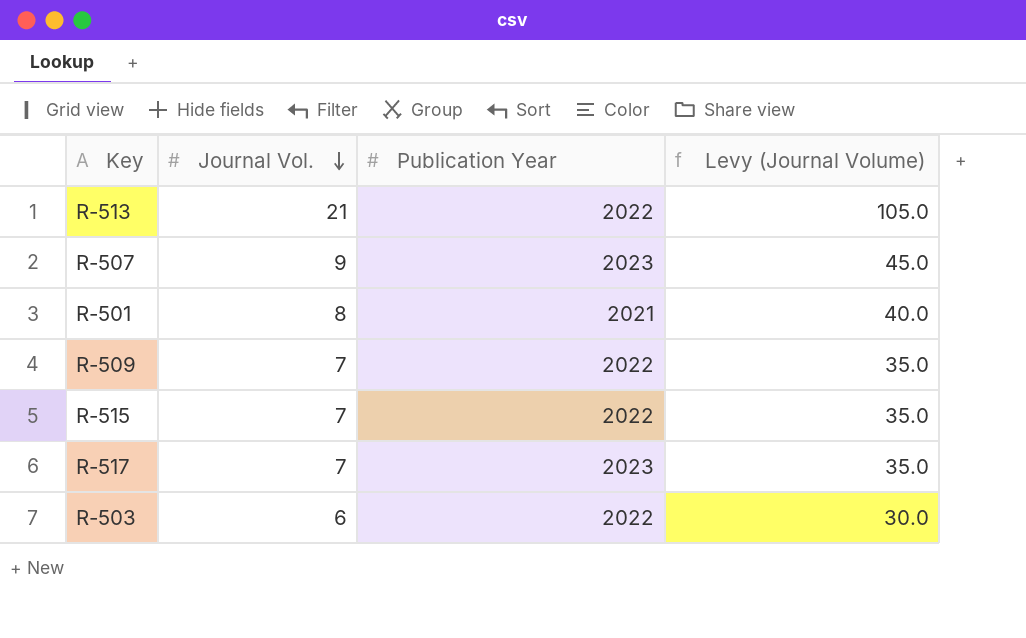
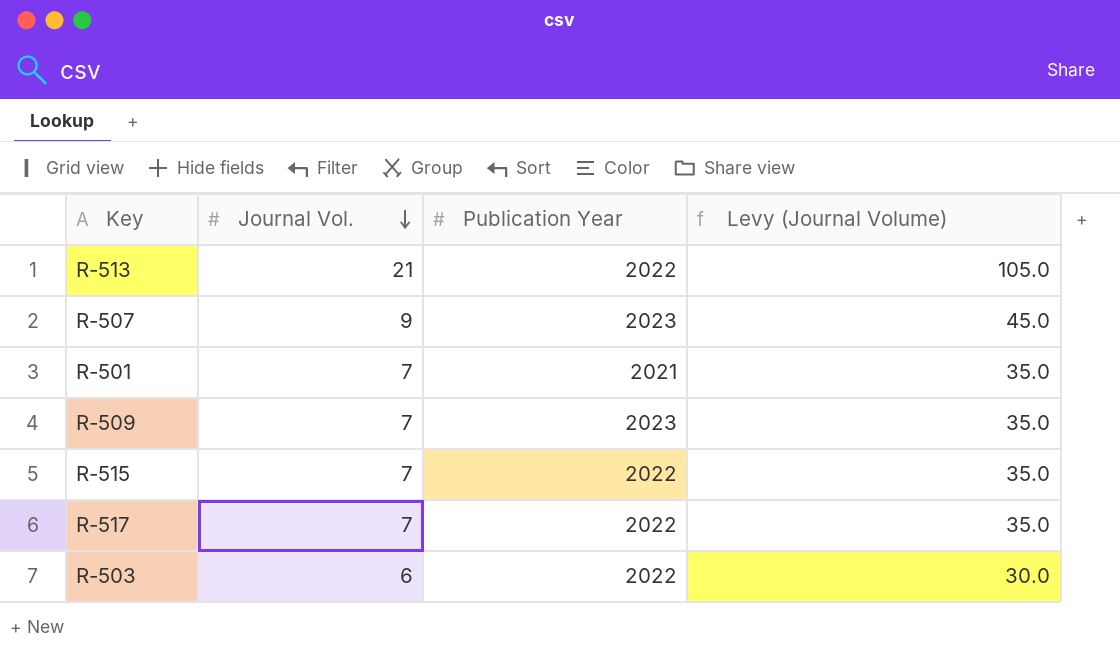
R-501 | Journal Vol.: 8 -> 7
R-501 | Levy (Journal Volume): 40.0 -> 35.0
R-509 | Publication Year: 2022 -> 2023
R-517 | Publication Year: 2023 -> 2022

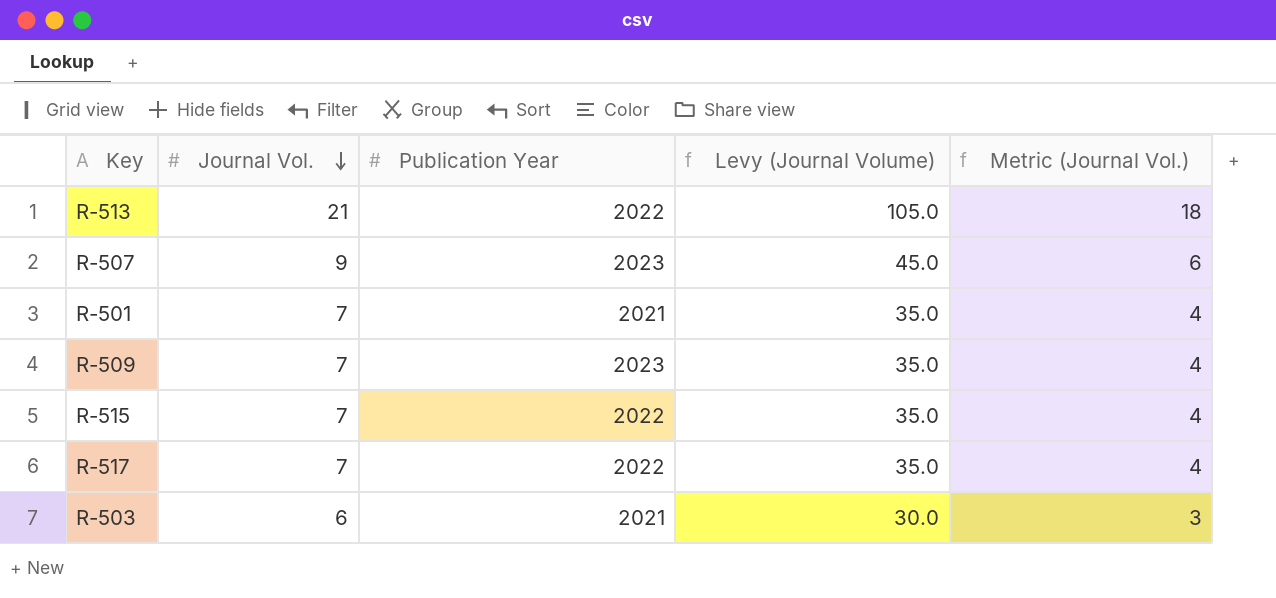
column Metric (Journal Vol.) | formula: none -> [Journal Vol.] - 3
R-503 | Publication Year: 2022 -> 2021

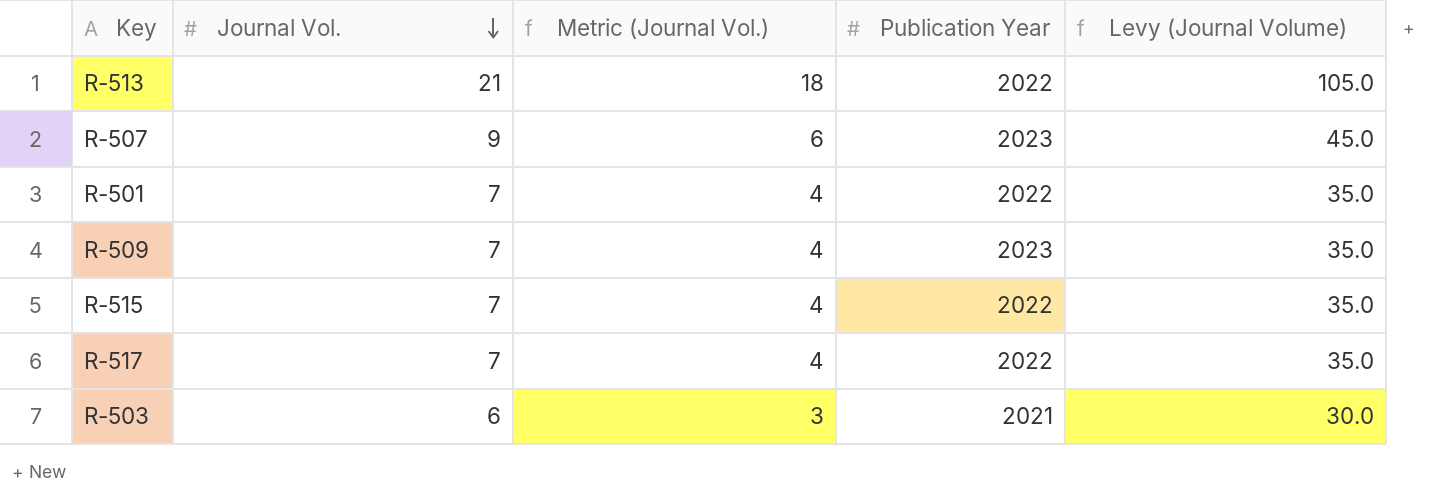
column Metric (Journal Vol.) | position: 5 -> 3
R-501 | Publication Year: 2021 -> 2022

